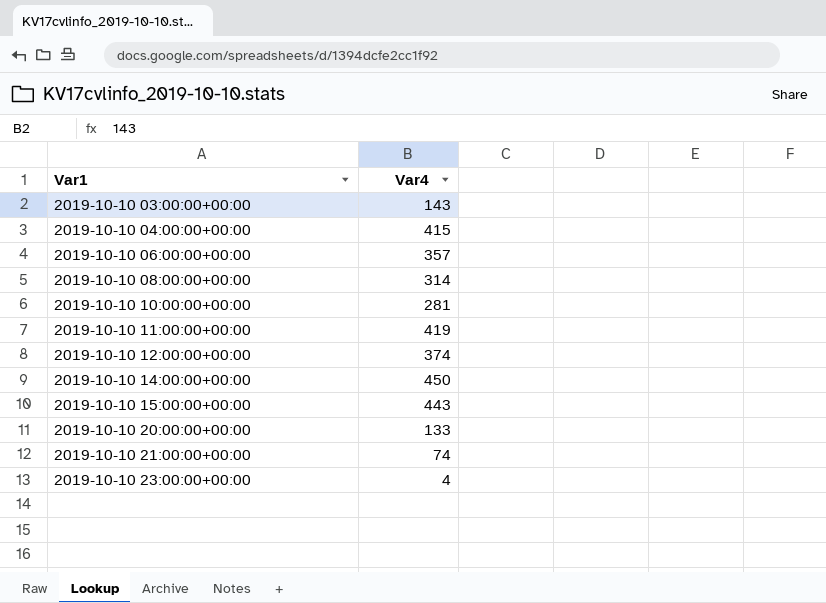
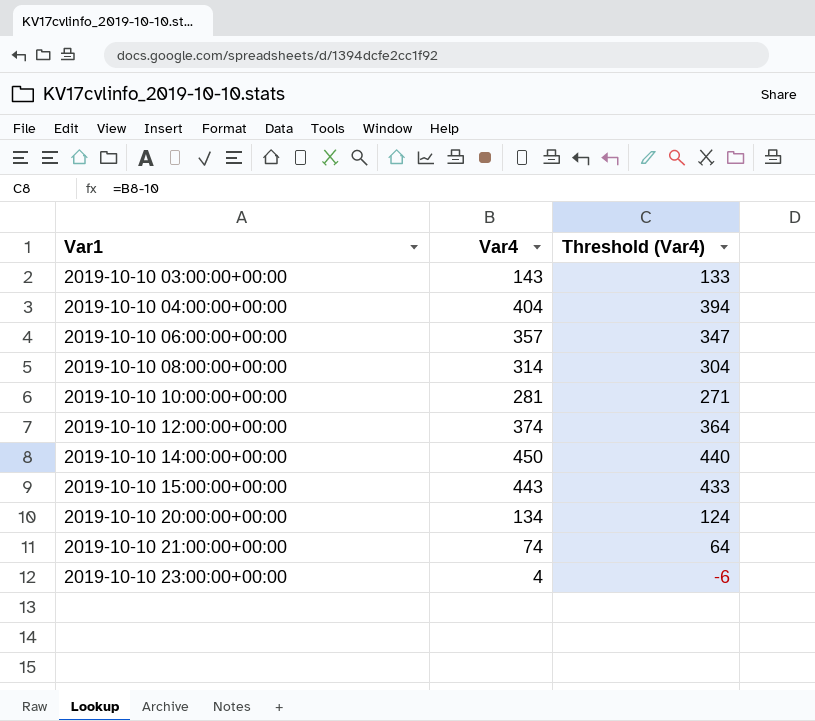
column Threshold (Var4) | formula: none -> [Var4] - 10
row 2019-10-10 11:00:00+00:00: 419 -> none
2019-10-10 04:00:00+00:00 | Var4: 415 -> 404
2019-10-10 20:00:00+00:00 | Var4: 133 -> 134

